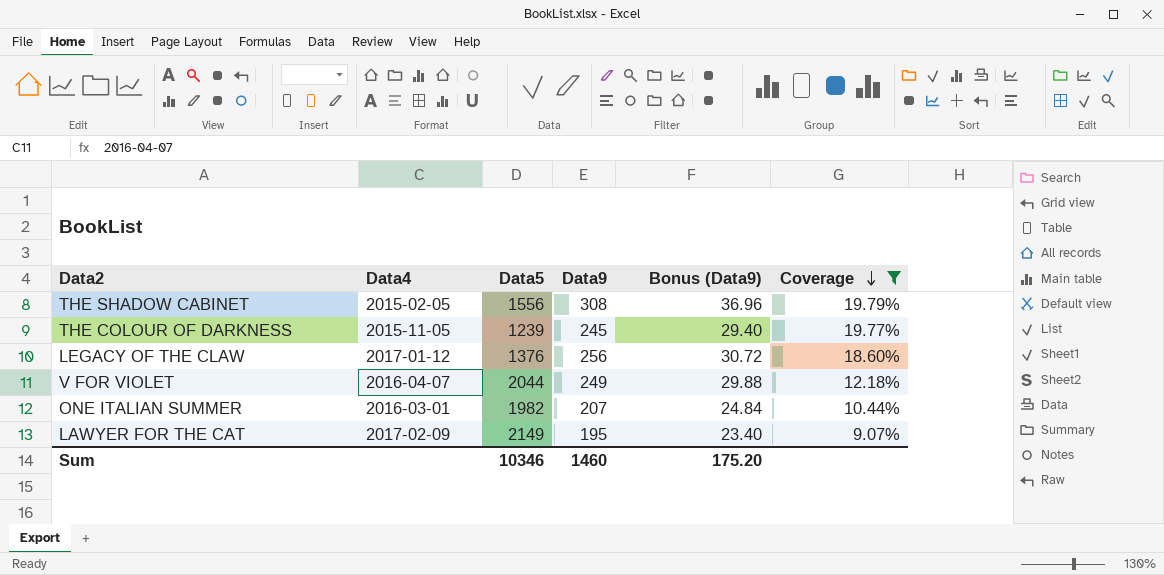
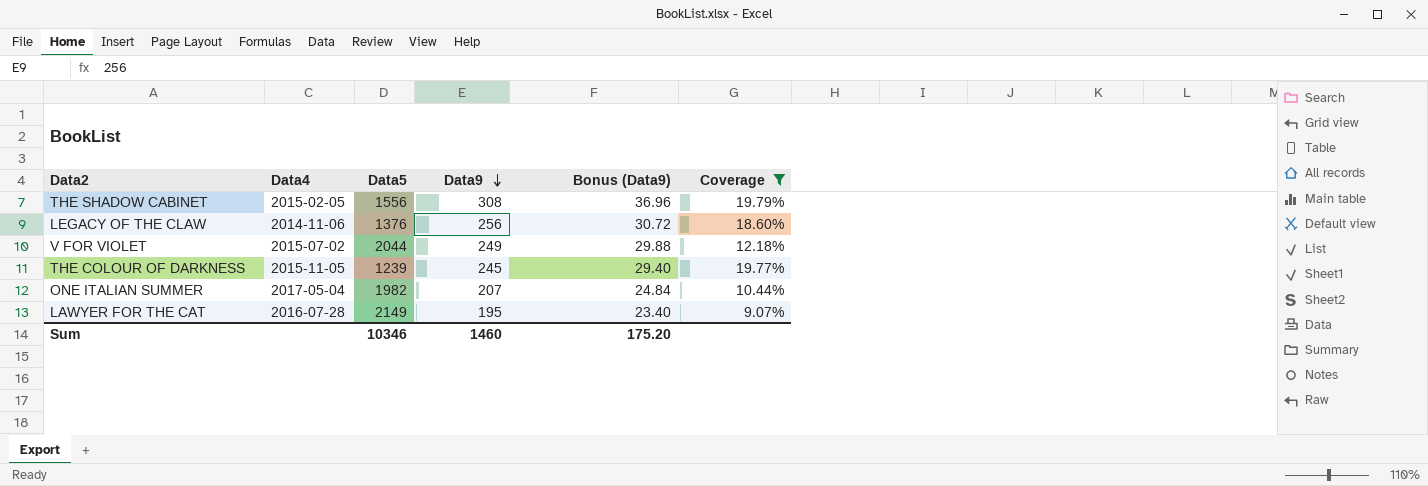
row order: Coverage descending -> Data9 descending
LEGACY OF THE CLAW | Data4: 2017-01-12 -> 2014-11-06
V FOR VIOLET | Data4: 2016-04-07 -> 2015-07-02
ONE ITALIAN SUMMER | Data4: 2016-03-01 -> 2017-05-04
LAWYER FOR THE CAT | Data4: 2017-02-09 -> 2016-07-28

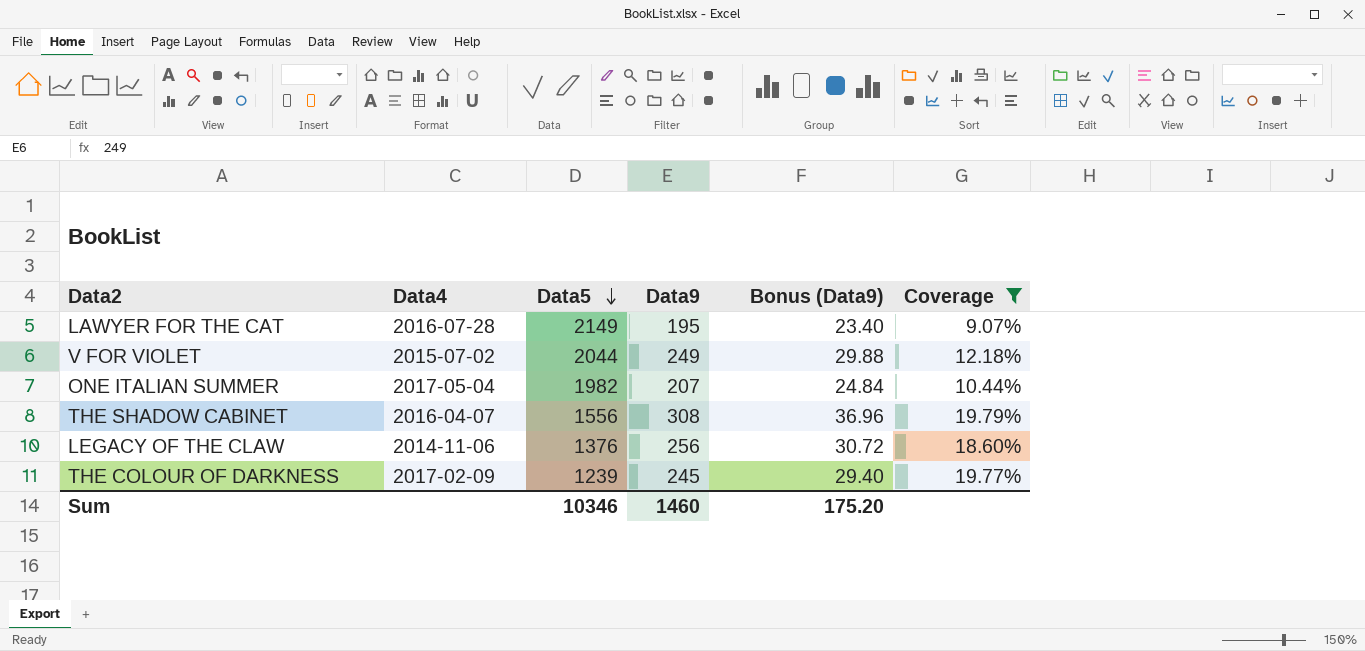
row order: Data9 descending -> Data5 descending
THE SHADOW CABINET | Data4: 2015-02-05 -> 2016-04-07
THE COLOUR OF DARKNESS | Data4: 2015-11-05 -> 2017-02-09

